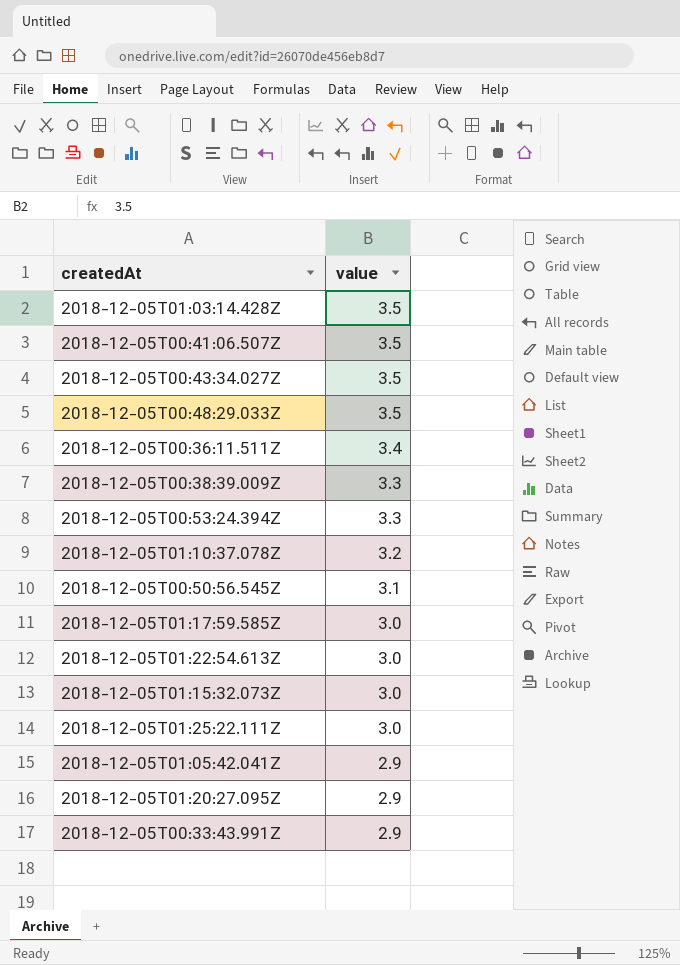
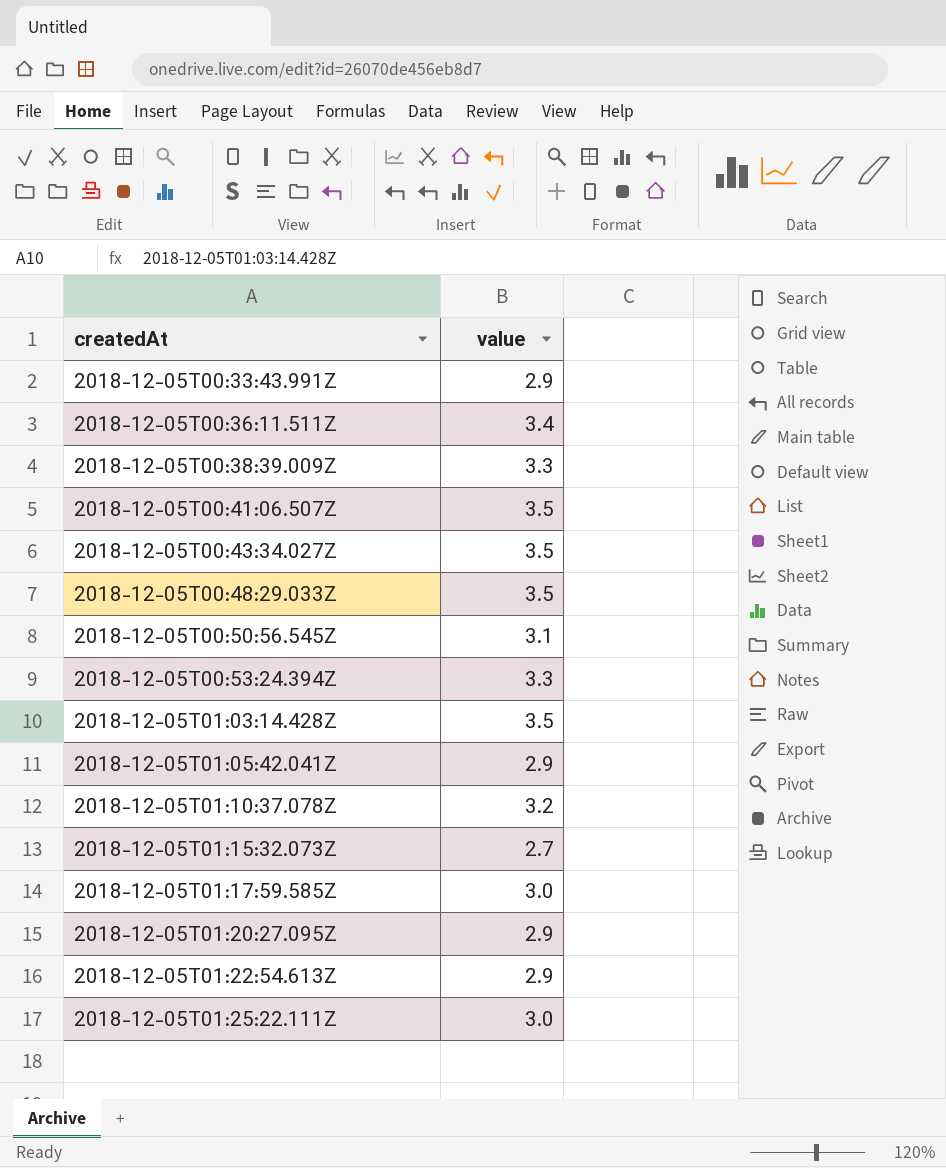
row order: value descending -> createdAt ascending
2018-12-05T01:15:32.073Z | value: 3.0 -> 2.7
2018-12-05T01:22:54.613Z | value: 3.0 -> 2.9

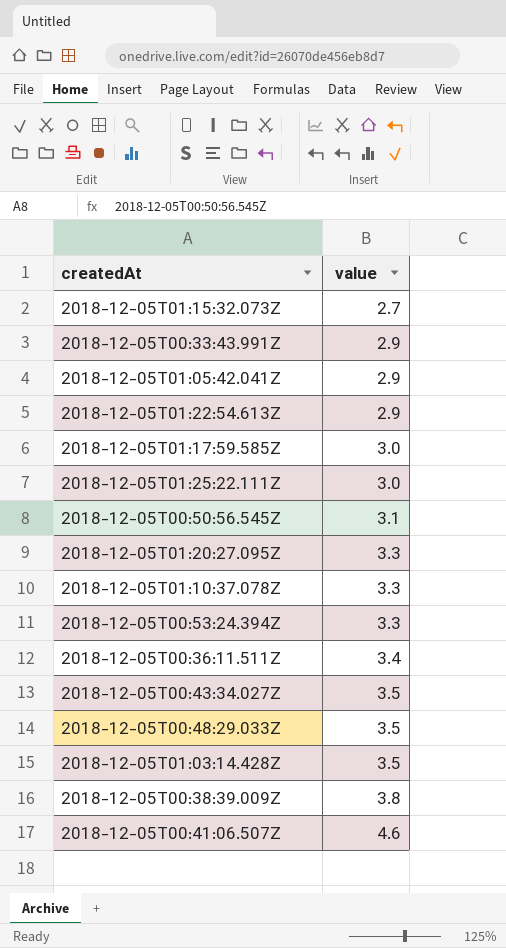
row order: createdAt ascending -> value ascending
2018-12-05T01:20:27.095Z | value: 2.9 -> 3.3
2018-12-05T01:10:37.078Z | value: 3.2 -> 3.3
2018-12-05T00:38:39.009Z | value: 3.3 -> 3.8
2018-12-05T00:41:06.507Z | value: 3.5 -> 4.6

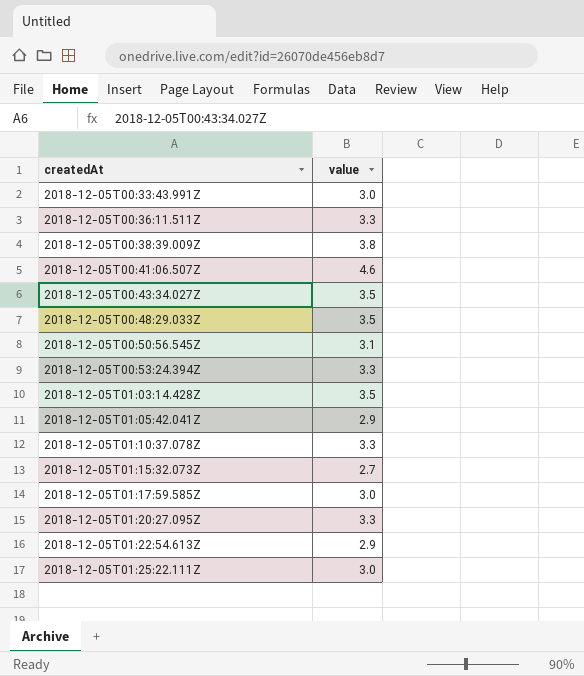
row order: value ascending -> createdAt ascending
2018-12-05T00:33:43.991Z | value: 2.9 -> 3.0
2018-12-05T00:36:11.511Z | value: 3.4 -> 3.3

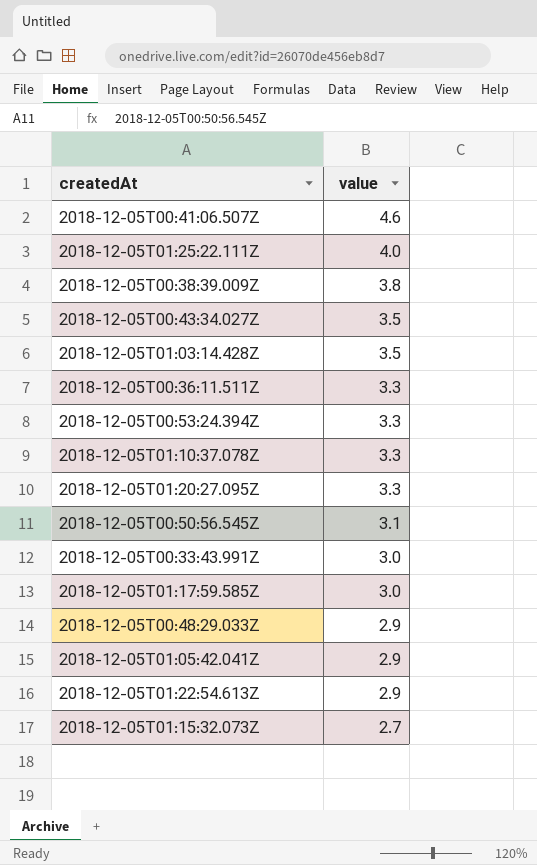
row order: createdAt ascending -> value descending
2018-12-05T01:25:22.111Z | value: 3.0 -> 4.0
2018-12-05T00:48:29.033Z | value: 3.5 -> 2.9

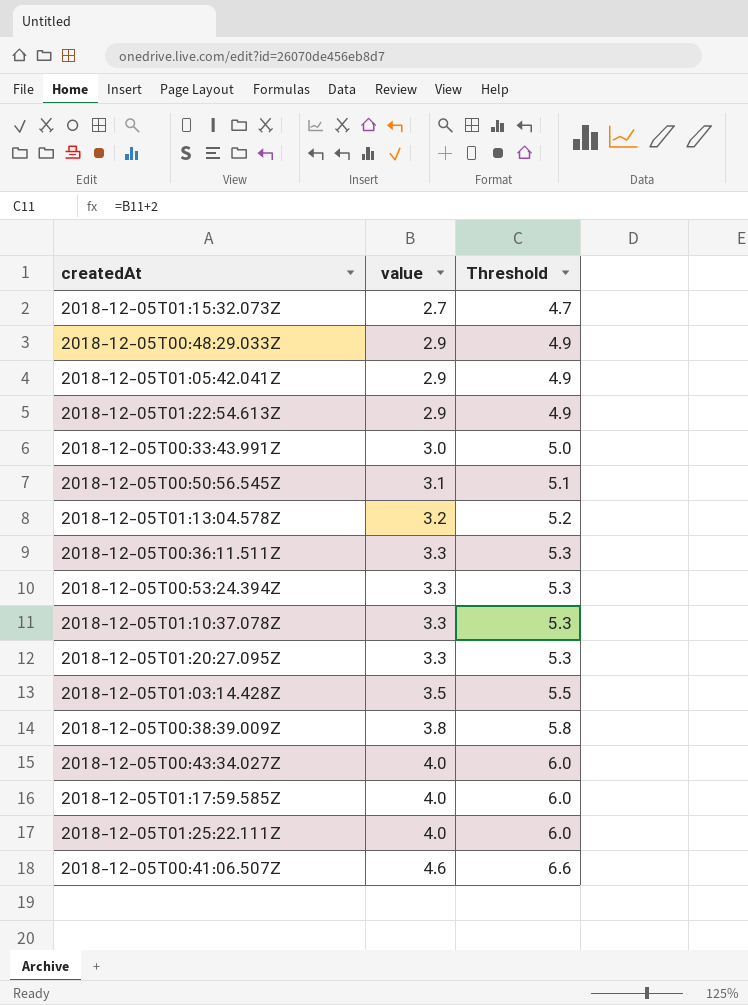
row order: value descending -> value ascending
column Threshold | formula: none -> [value] + 2
row 2018-12-05T01:13:04.578Z: none -> 3.2 | 5.2
2018-12-05T00:43:34.027Z | value: 3.5 -> 4.0
2018-12-05T01:17:59.585Z | value: 3.0 -> 4.0

